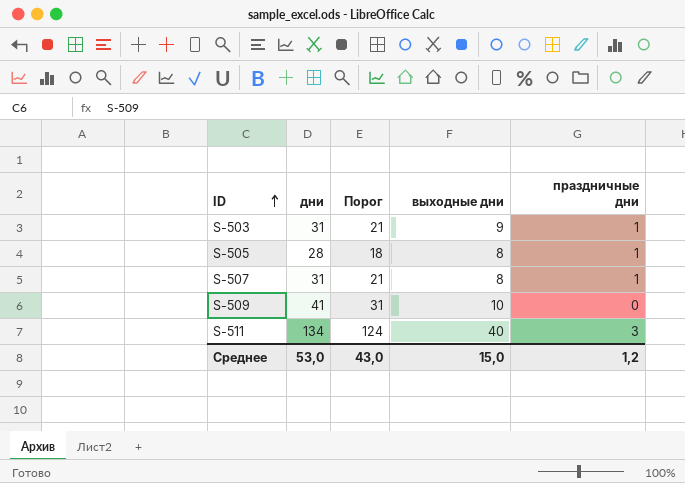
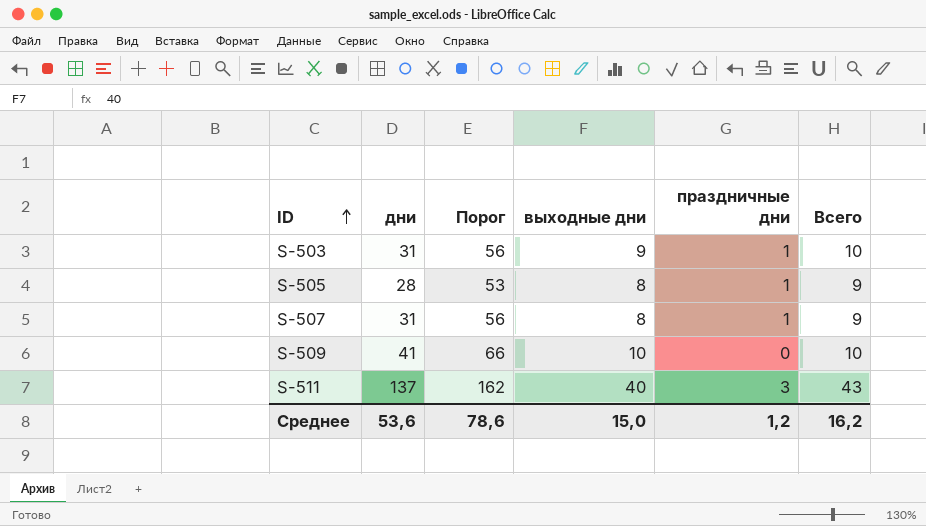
column Порог | formula: [дни] - 10 -> [дни] + 25
column Всего | formula: none -> [выходные дни] + [праздничные дни]
S-511 | дни: 134 -> 137
Среднее | дни: 53,0 -> 53,6
Среднее | Порог: 43,0 -> 78,6

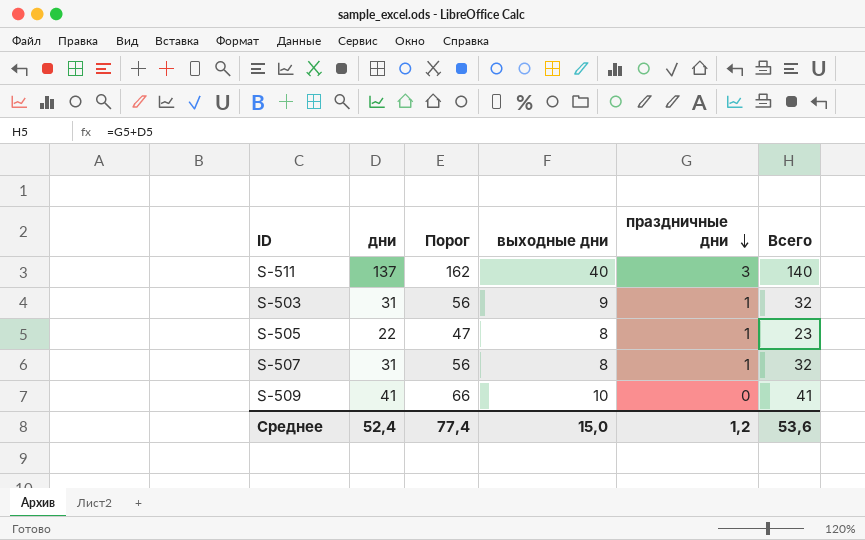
row order: ID ascending -> праздничные дни descending
column Всего | formula: [выходные дни] + [праздничные дни] -> [дни] + [праздничные дни]
S-505 | дни: 28 -> 22
S-505 | Порог: 53 -> 47
Среднее | дни: 53,6 -> 52,4
Среднее | Порог: 78,6 -> 77,4
Среднее | Всего: 16,2 -> 53,6

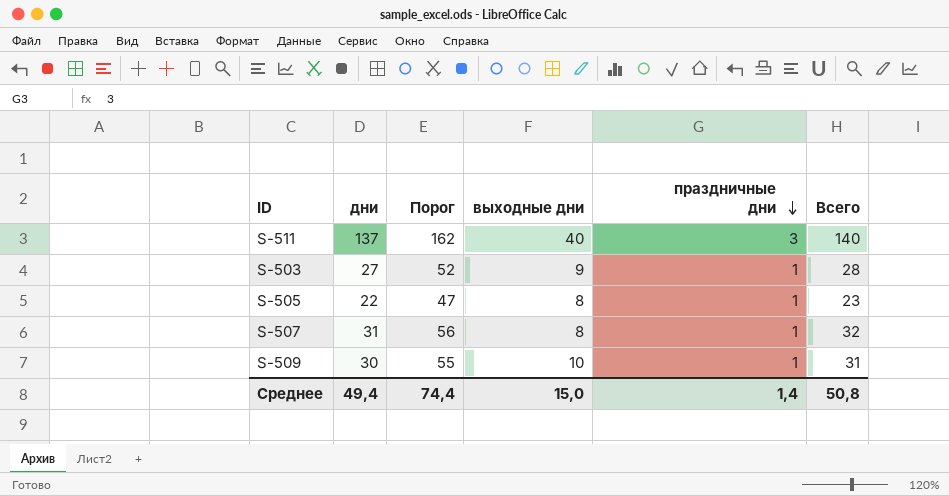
S-503 | дни: 31 -> 27
S-503 | Порог: 56 -> 52
S-503 | Всего: 32 -> 28
S-509 | дни: 41 -> 30
S-509 | Порог: 66 -> 55
S-509 | праздничные дни: 0 -> 1
S-509 | Всего: 41 -> 31
Среднее | дни: 52,4 -> 49,4
Среднее | Порог: 77,4 -> 74,4
Среднее | праздничные дни: 1,2 -> 1,4
Среднее | Всего: 53,6 -> 50,8

